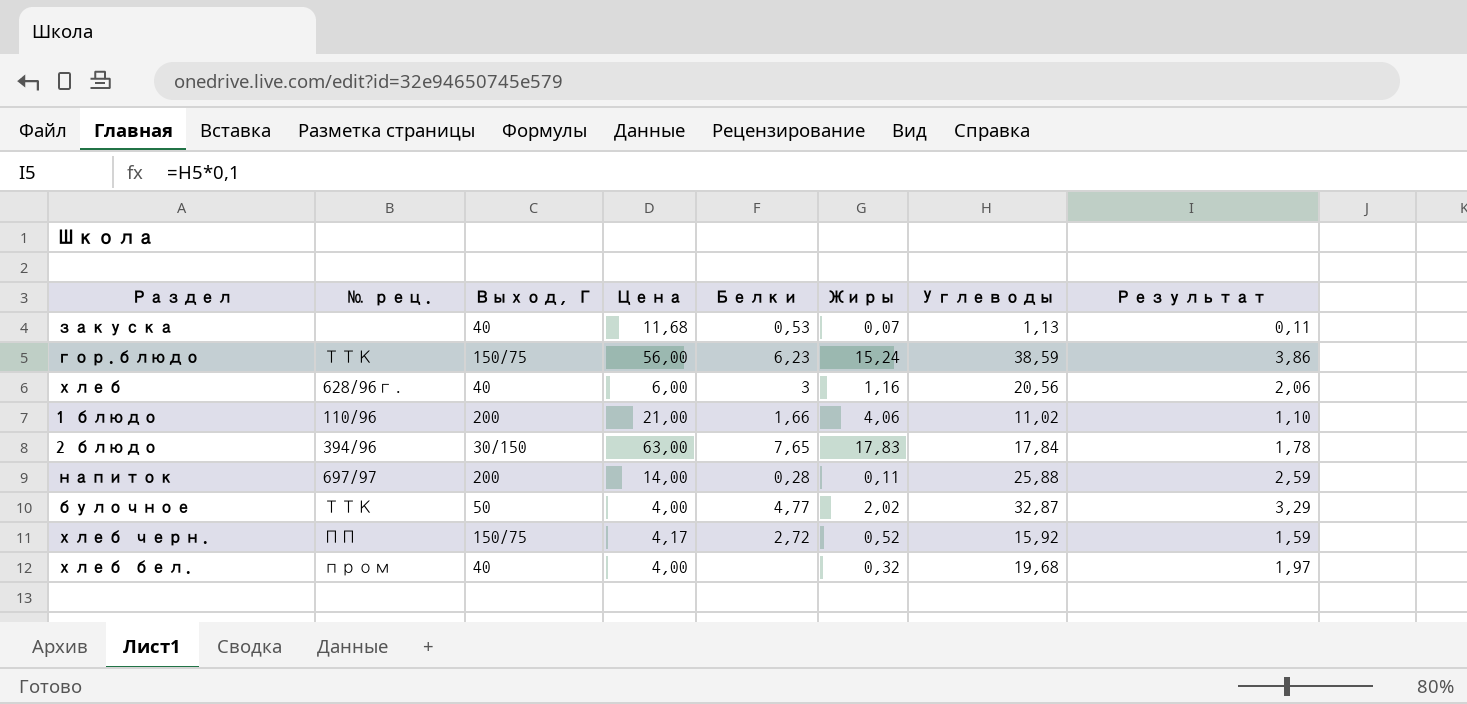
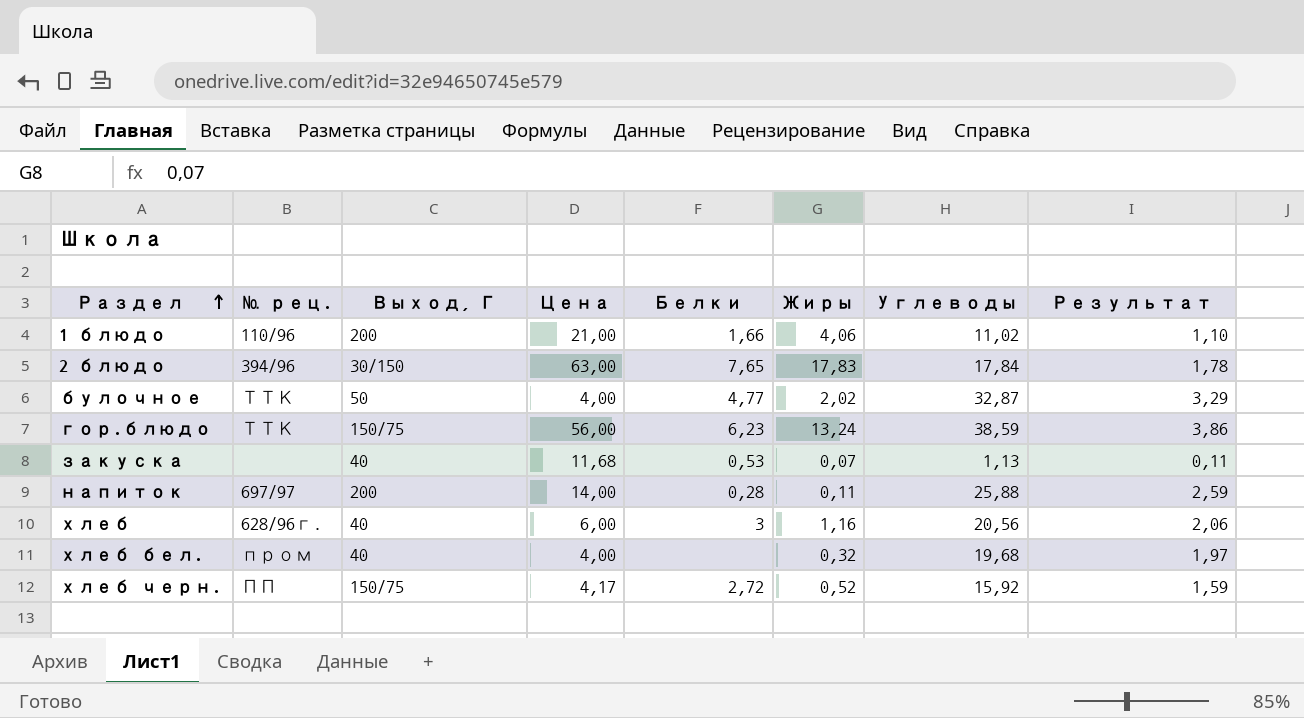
row order: none -> Раздел ascending
гор.блюдо | Жиры: 15,24 -> 13,24

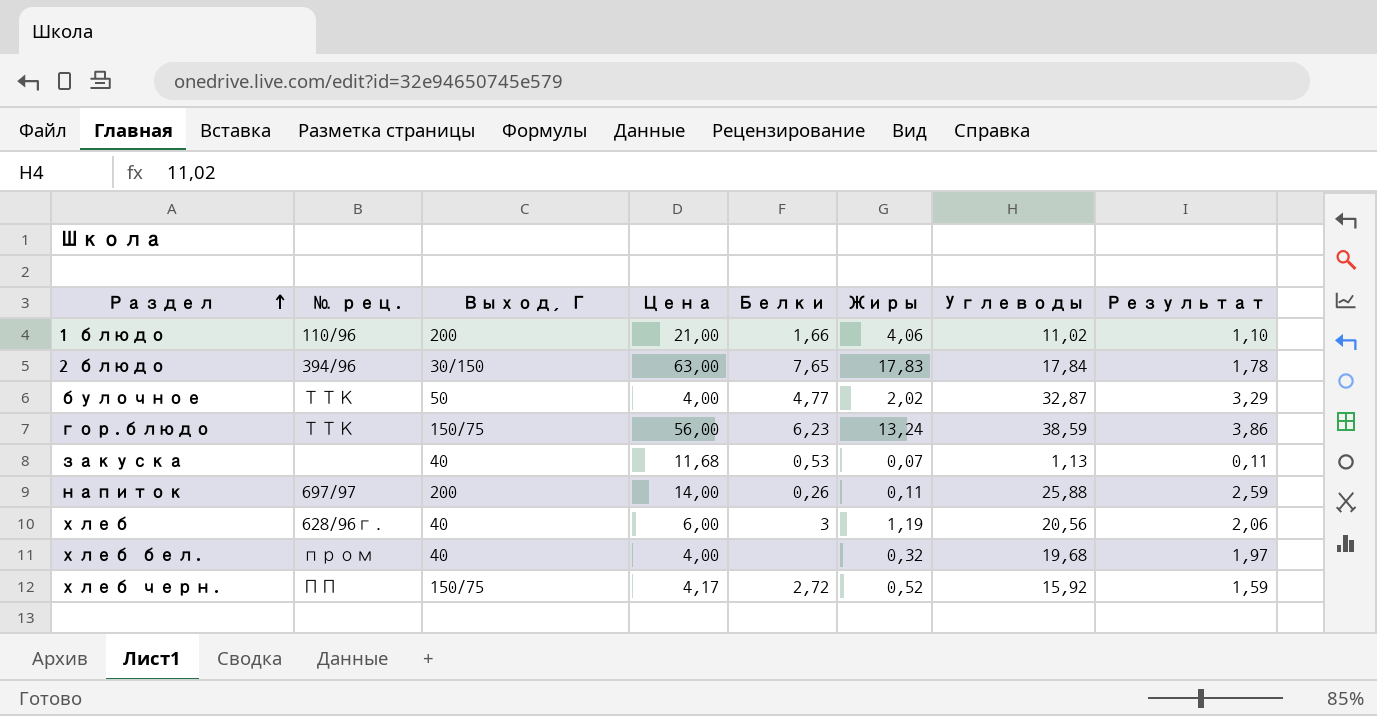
напиток | Белки: 0,28 -> 0,26
хлеб | Жиры: 1,16 -> 1,19

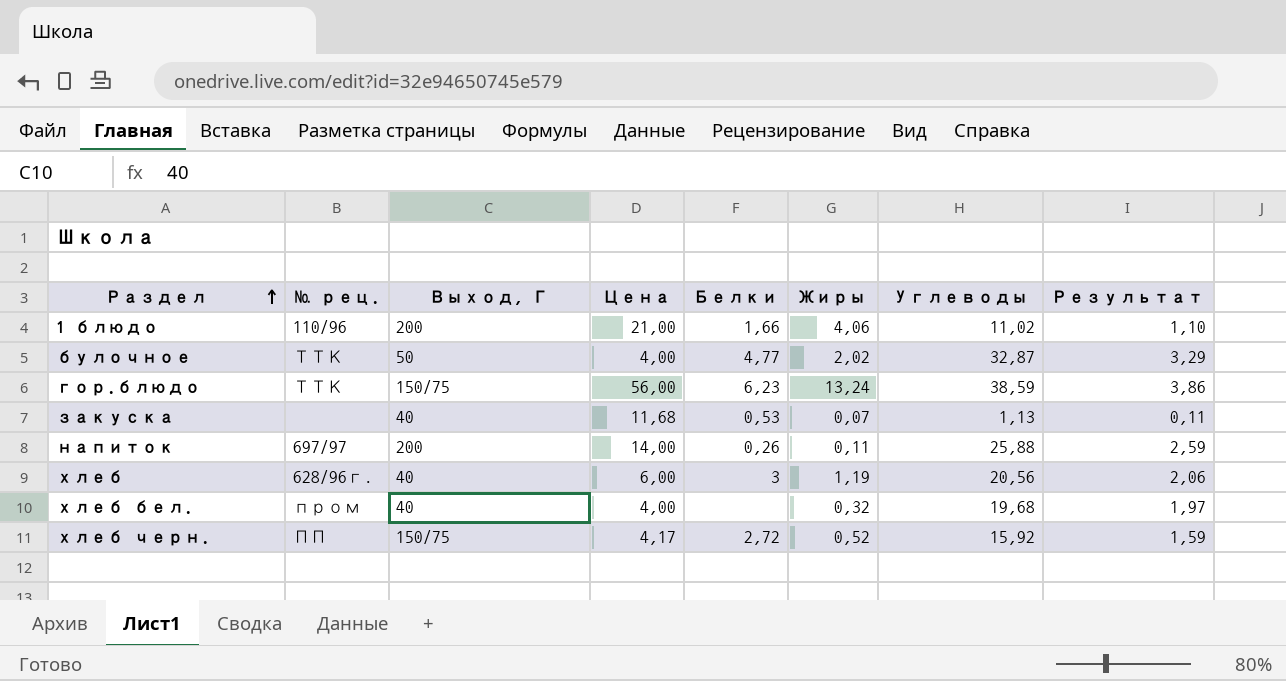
row 2 блюдо: 394/96 | 30/150 | 63,00 | 7,65 | 17,83 | 17,84 | 1,78 -> none

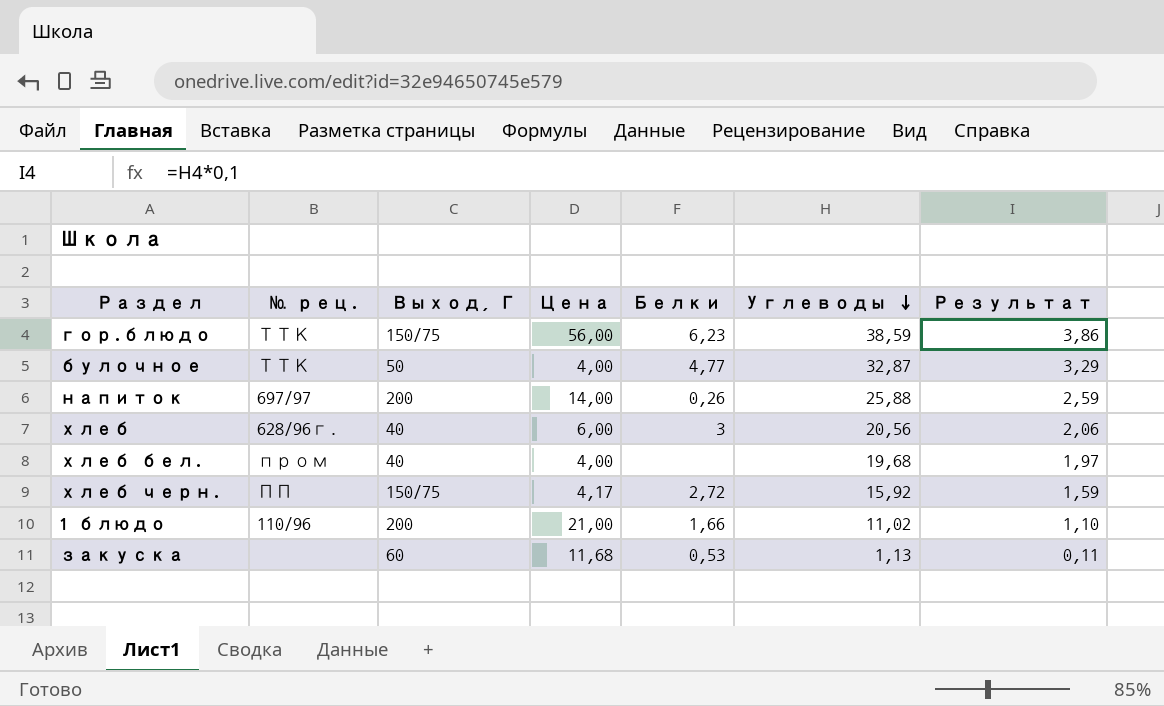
row order: Раздел ascending -> Углеводы descending
column Жиры | position: 6 -> none
закуска | Выход, Г: 40 -> 60

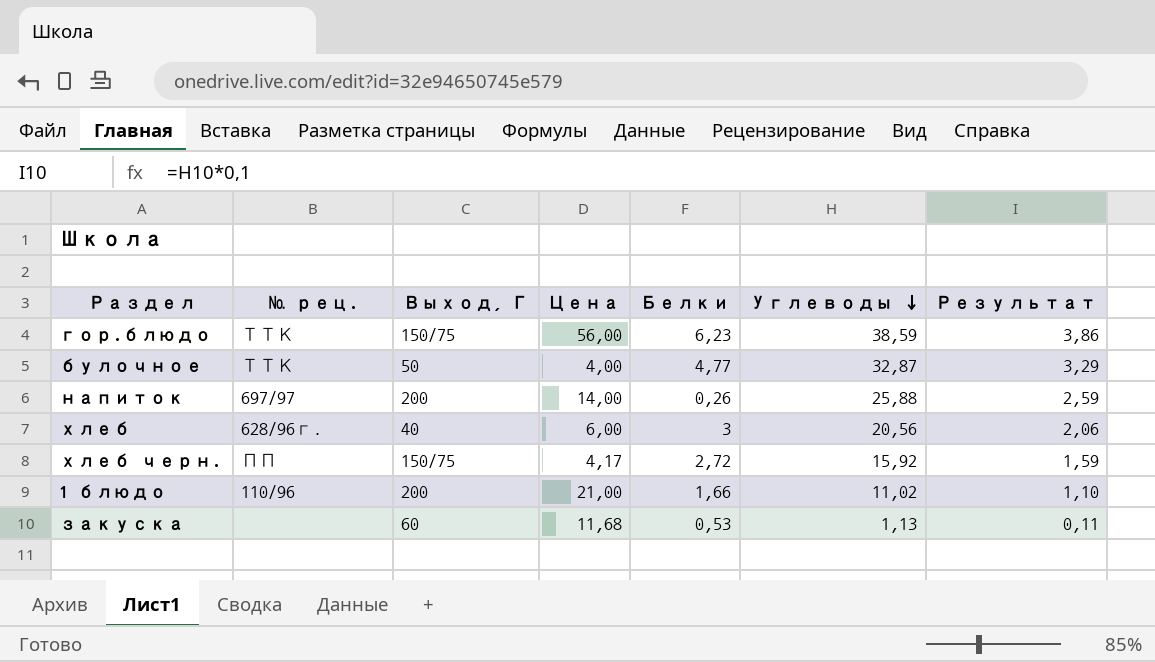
row хлеб бел.: пром | 40 | 4,00 | none | 19,68 | 1,97 -> none

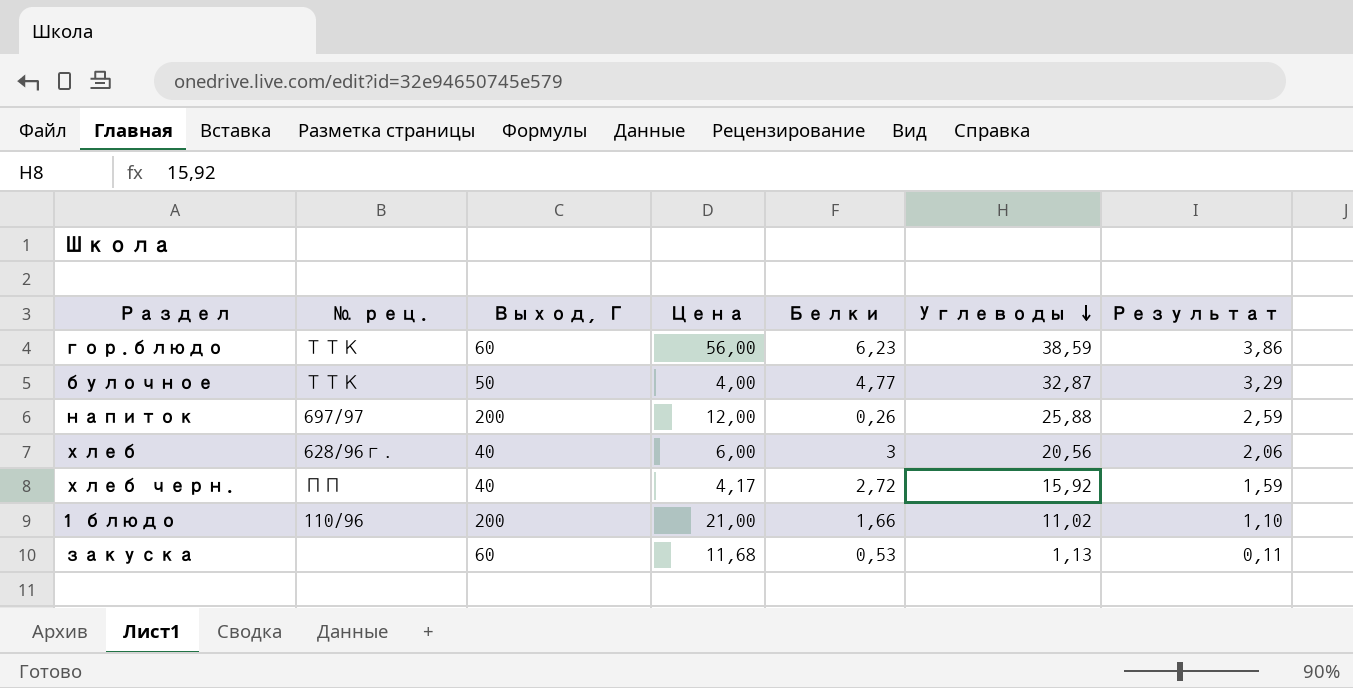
гор.блюдо | Выход, Г: 150/75 -> 60
напиток | Цена: 14,00 -> 12,00
хлеб черн. | Выход, Г: 150/75 -> 40

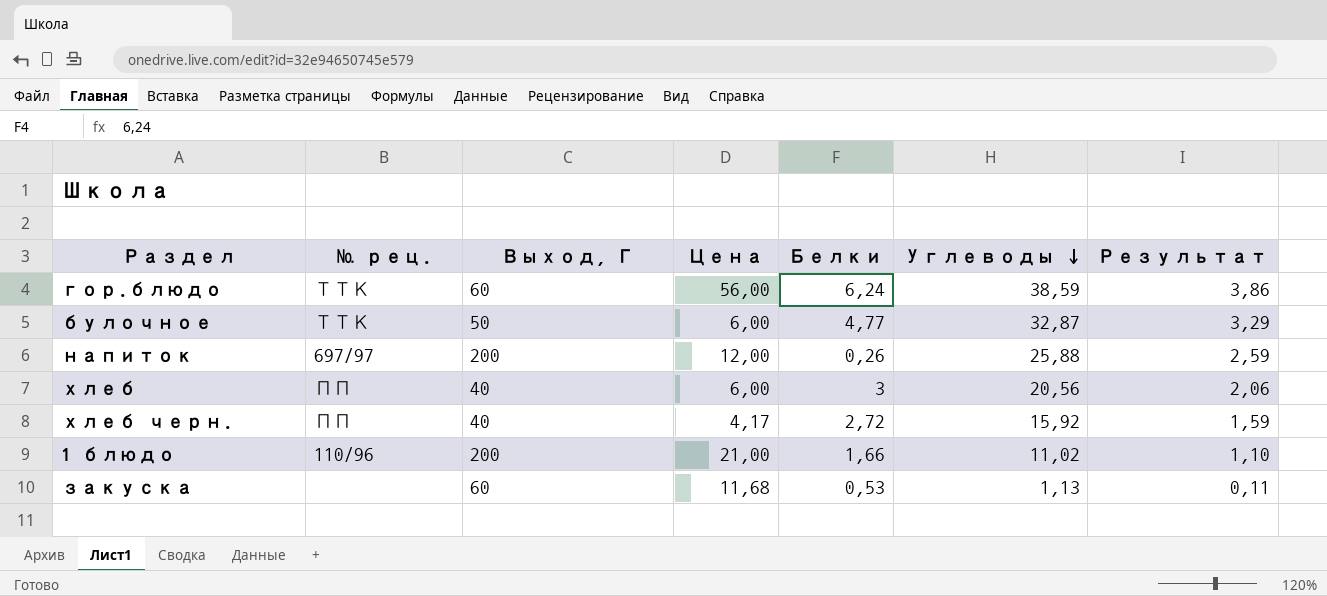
гор.блюдо | Белки: 6,23 -> 6,24
булочное | Цена: 4,00 -> 6,00
хлеб | № рец.: 628/96г. -> ПП

